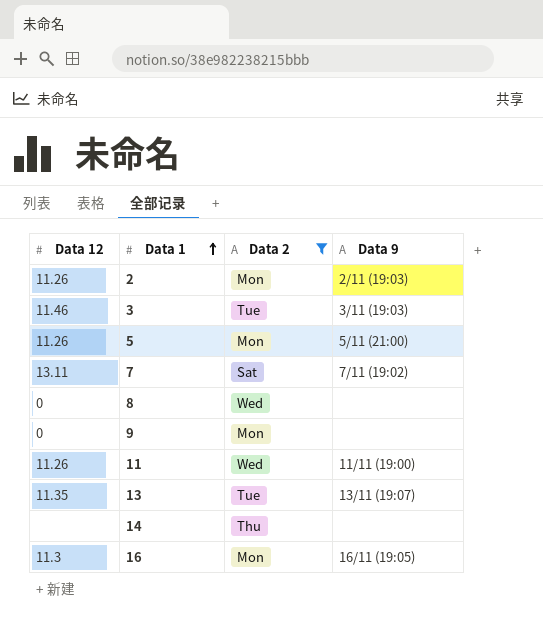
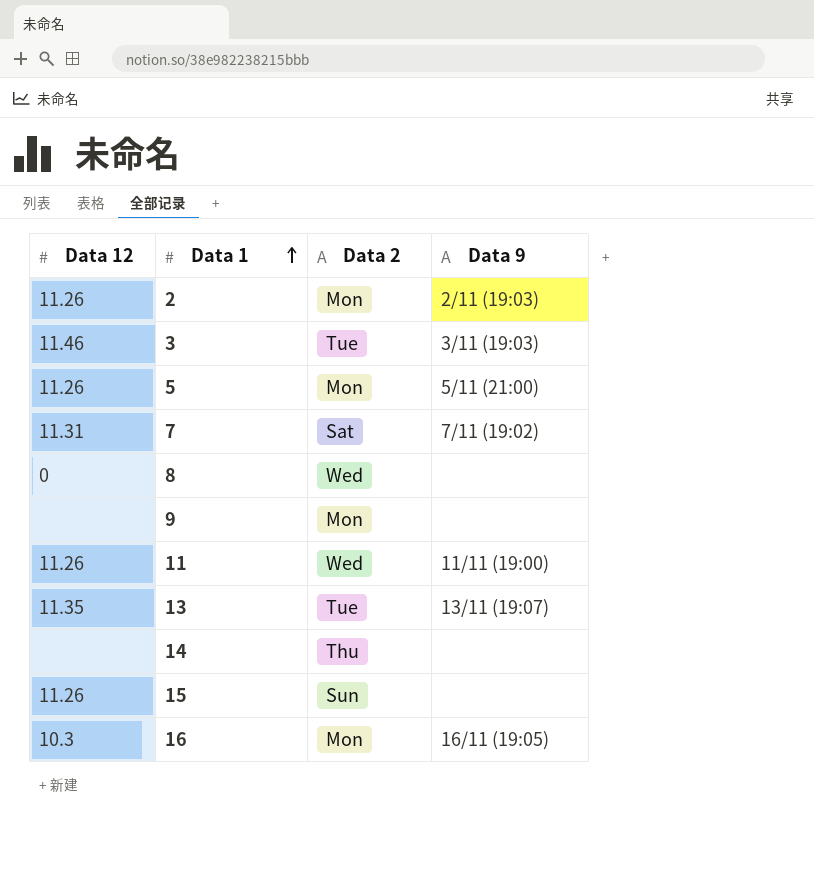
filter: Data 2 != Sun -> none
7 | Data 12: 13.11 -> 11.31
9 | Data 12: 0 -> none
16 | Data 12: 11.3 -> 10.3

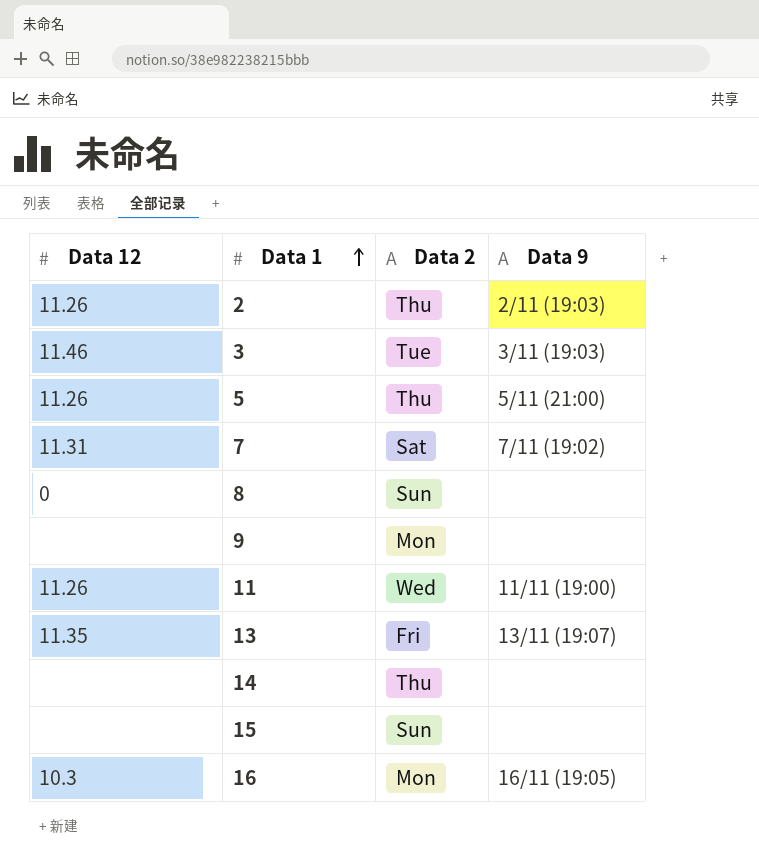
2 | Data 2: Mon -> Thu
5 | Data 2: Mon -> Thu
8 | Data 2: Wed -> Sun
13 | Data 2: Tue -> Fri
15 | Data 12: 11.26 -> none

